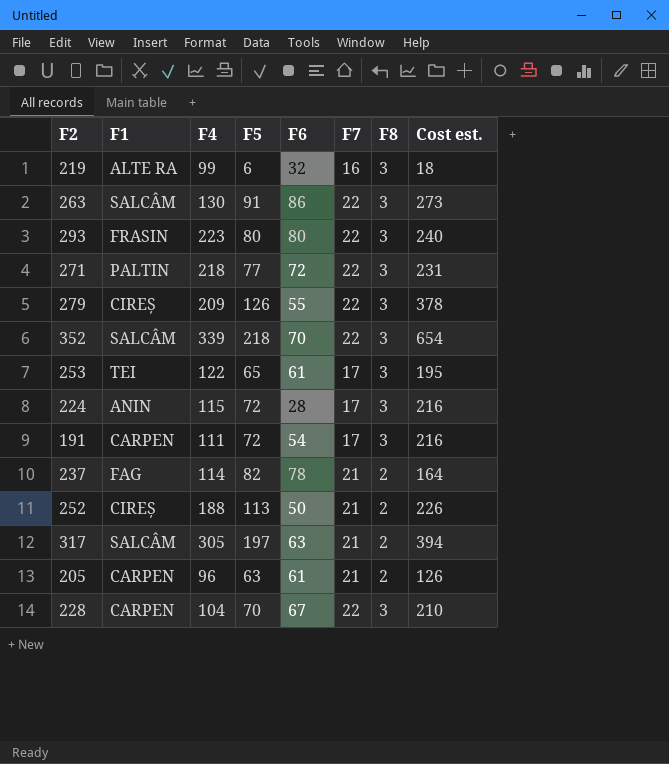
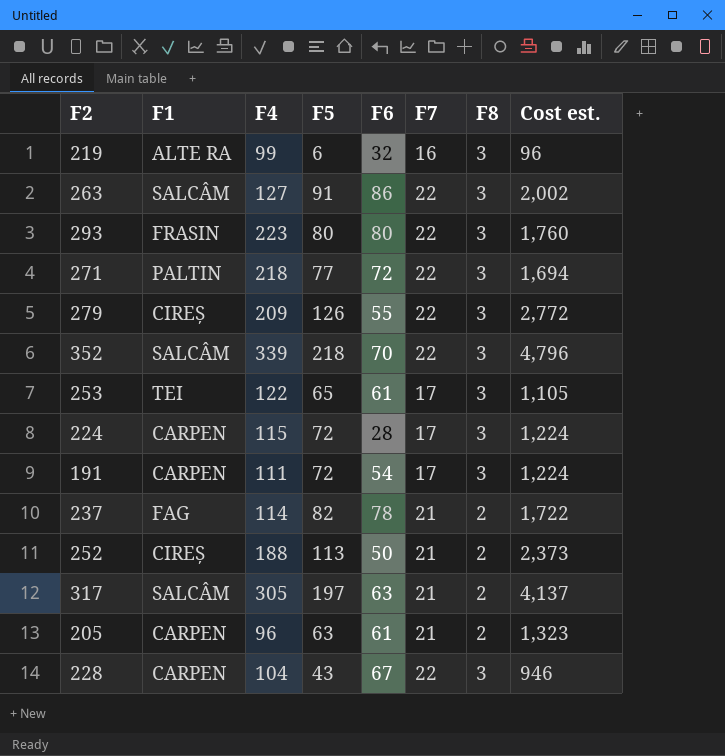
column Cost est. | formula: [F5] * [F8] -> [F5] * [F7]
263 | F4: 130 -> 127
224 | F1: ANIN -> CARPEN
228 | F5: 70 -> 43

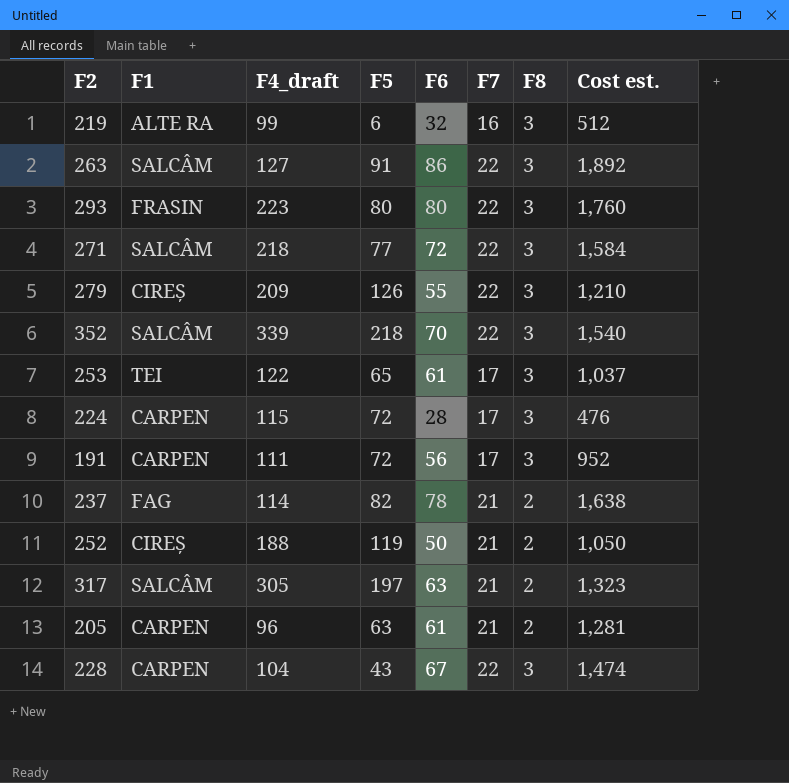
column name: F4 -> F4_draft
column Cost est. | formula: [F5] * [F7] -> [F6] * [F7]
271 | F1: PALTIN -> SALCÂM
191 | F6: 54 -> 56
252 | F5: 113 -> 119

